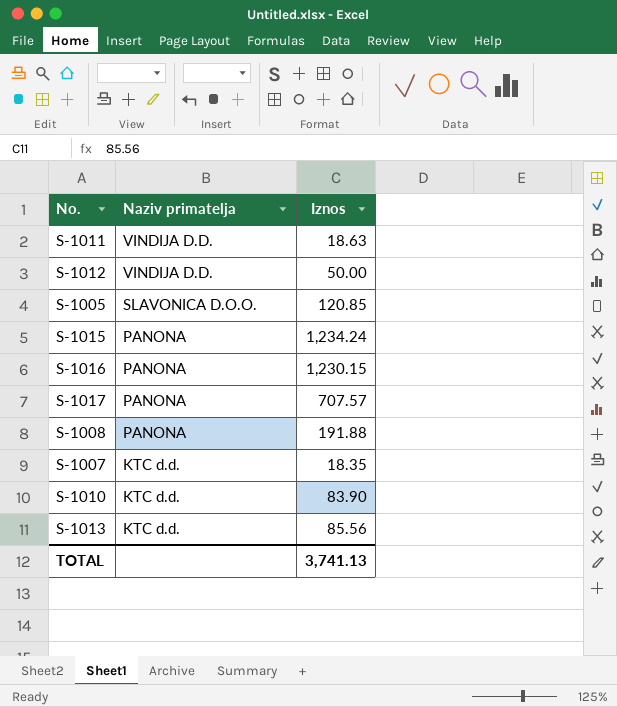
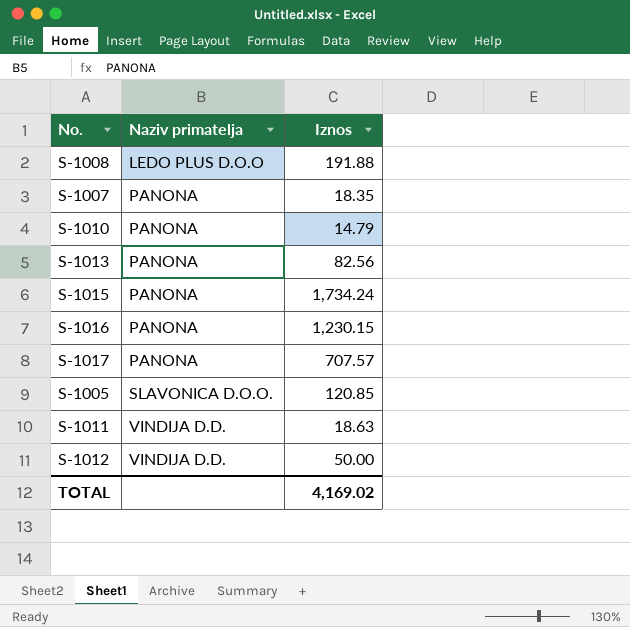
row order: Naziv primatelja descending -> Naziv primatelja ascending
S-1008 | Naziv primatelja: PANONA -> LEDO PLUS D.O.O
S-1007 | Naziv primatelja: KTC d.d. -> PANONA
S-1010 | Naziv primatelja: KTC d.d. -> PANONA
S-1010 | Iznos: 83.90 -> 14.79
S-1013 | Naziv primatelja: KTC d.d. -> PANONA
S-1013 | Iznos: 85.56 -> 82.56
S-1015 | Iznos: 1,234.24 -> 1,734.24
TOTAL | Iznos: 3,741.13 -> 4,169.02

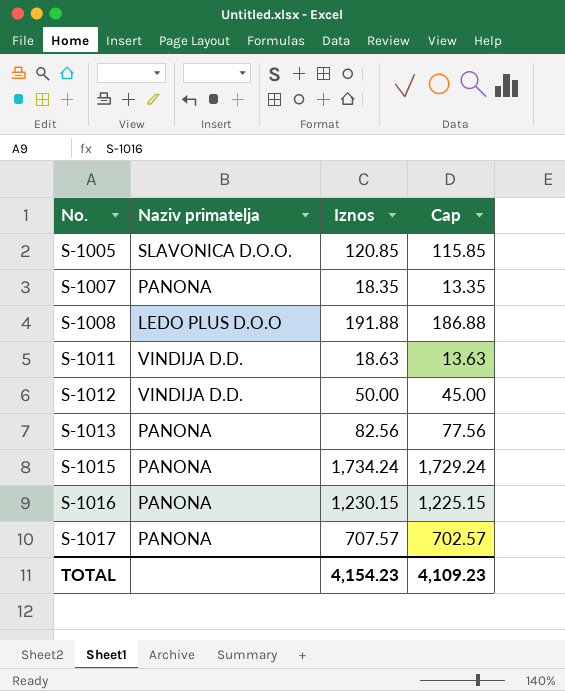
row order: Naziv primatelja ascending -> No. ascending
column Cap | formula: none -> [Iznos] - 5
row S-1010: PANONA | 14.79 -> none
TOTAL | Iznos: 4,169.02 -> 4,154.23

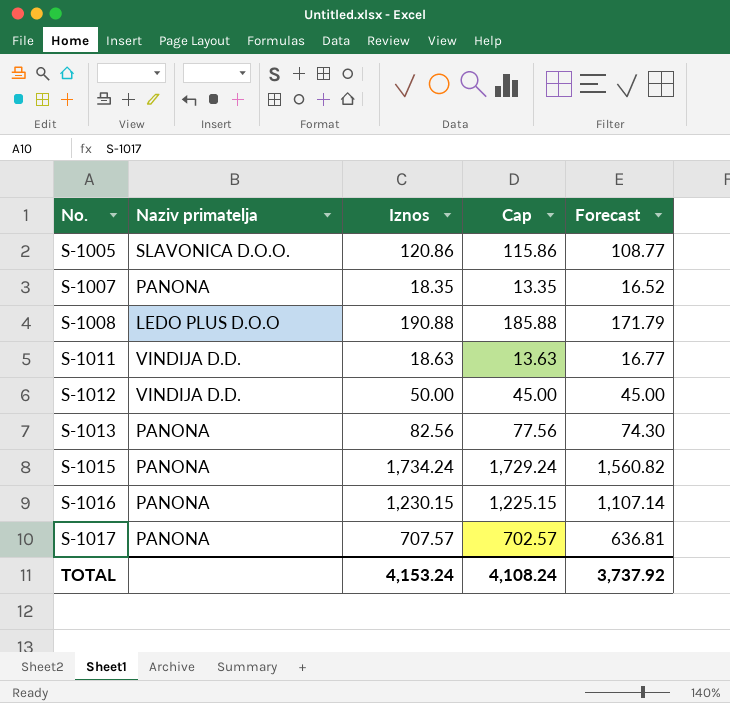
column Forecast | formula: none -> [Iznos] * 0.9
S-1005 | Iznos: 120.85 -> 120.86
S-1005 | Cap: 115.85 -> 115.86
S-1008 | Iznos: 191.88 -> 190.88
S-1008 | Cap: 186.88 -> 185.88
TOTAL | Iznos: 4,154.23 -> 4,153.24
TOTAL | Cap: 4,109.23 -> 4,108.24

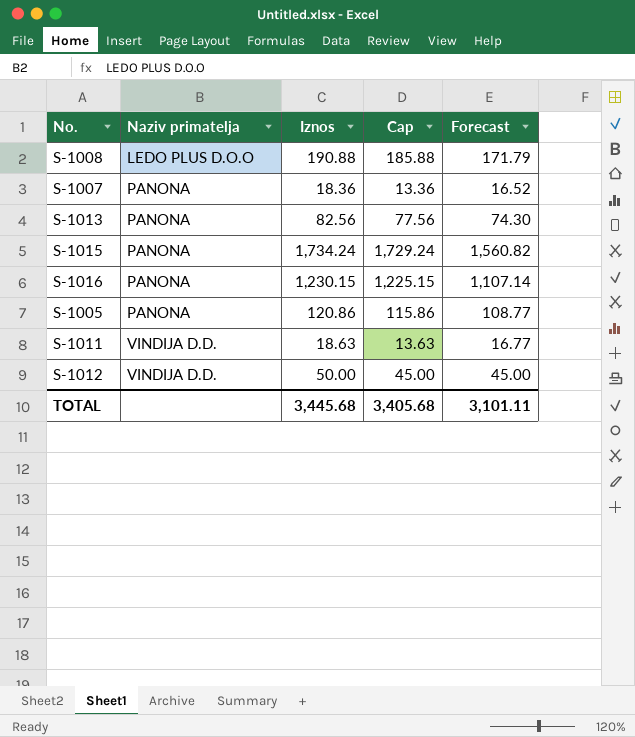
row order: No. ascending -> Naziv primatelja ascending
row S-1017: PANONA | 707.57 | 702.57 | 636.81 -> none
S-1007 | Iznos: 18.35 -> 18.36
S-1007 | Cap: 13.35 -> 13.36
S-1005 | Naziv primatelja: SLAVONICA D.O.O. -> PANONA
TOTAL | Iznos: 4,153.24 -> 3,445.68
TOTAL | Cap: 4,108.24 -> 3,405.68
TOTAL | Forecast: 3,737.92 -> 3,101.11

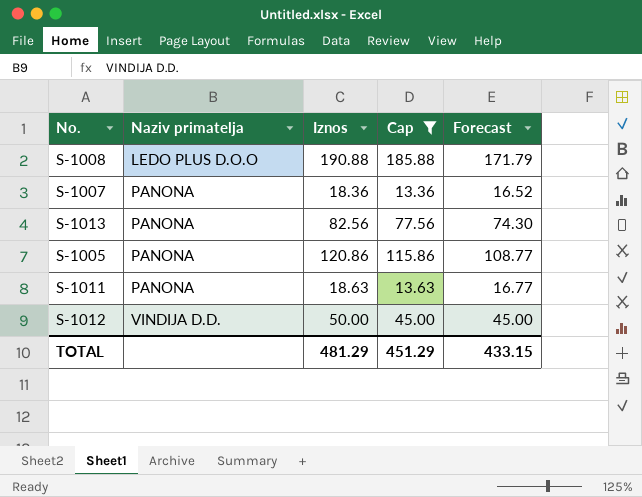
filter: none -> Cap <= 185.88
S-1011 | Naziv primatelja: VINDIJA D.D. -> PANONA
TOTAL | Iznos: 3,445.68 -> 481.29
TOTAL | Cap: 3,405.68 -> 451.29
TOTAL | Forecast: 3,101.11 -> 433.15

